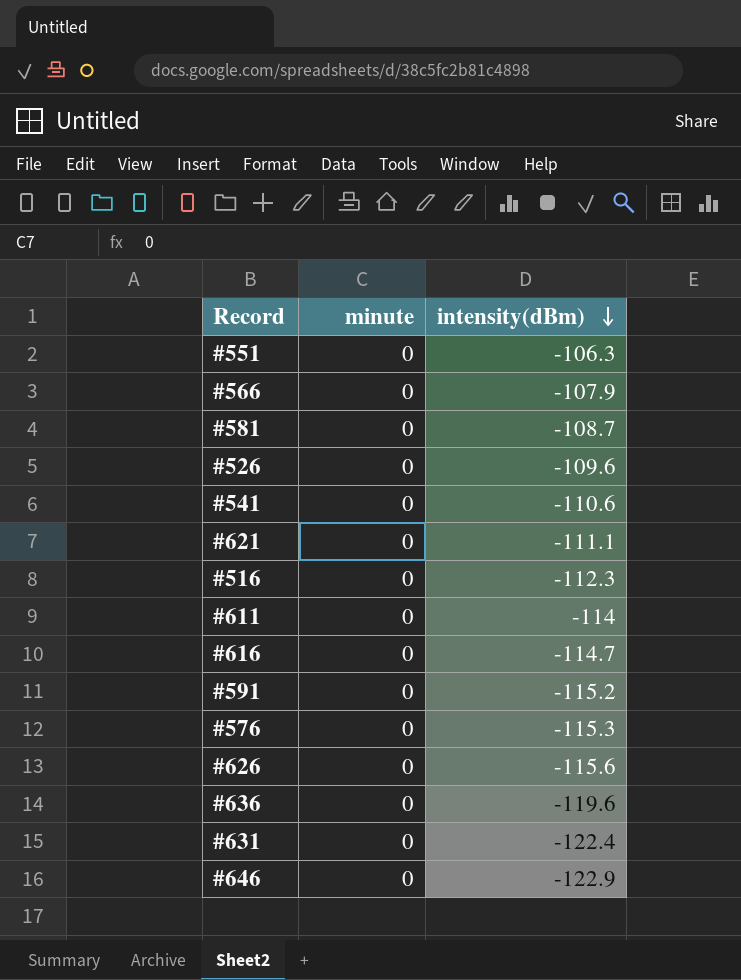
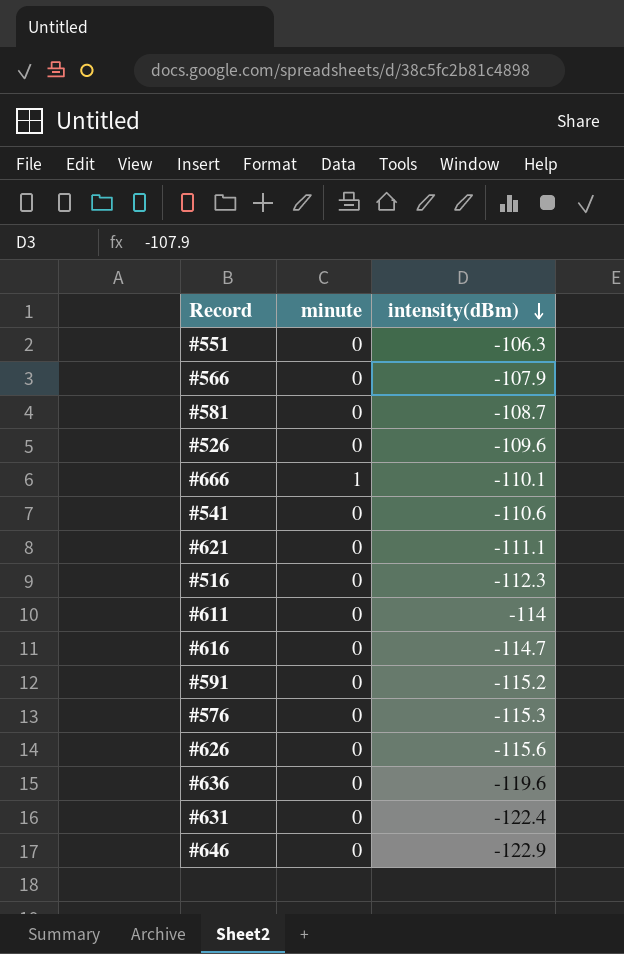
row #666: none -> 1 | -110.1

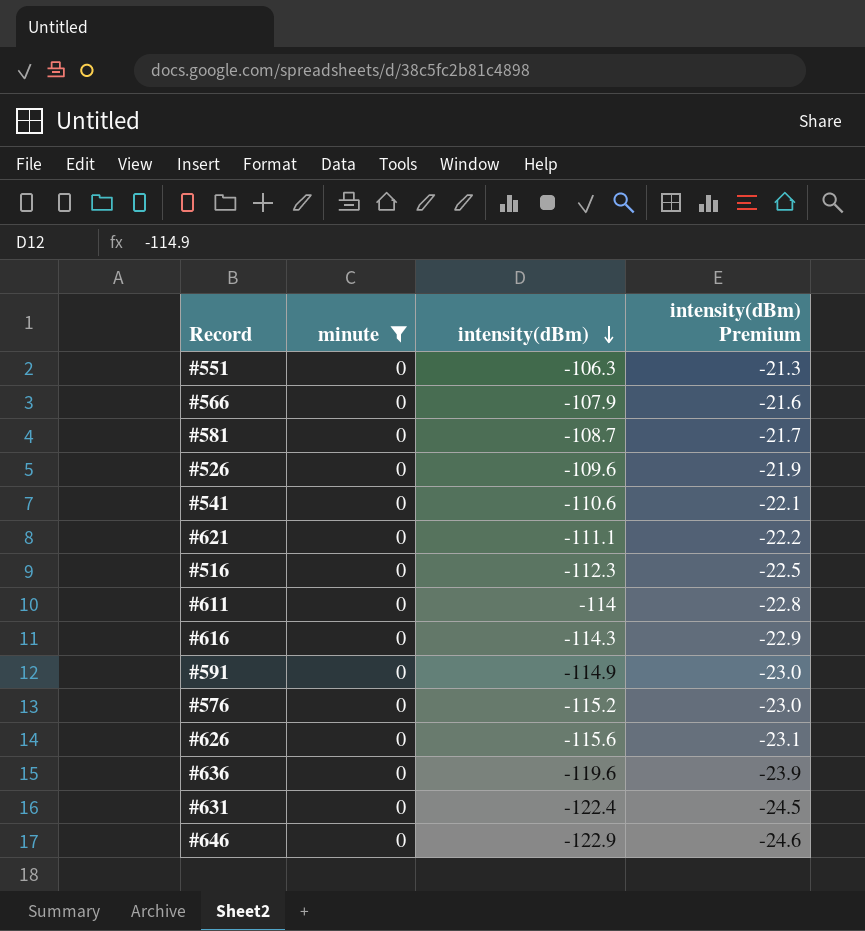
filter: none -> minute = 0
column intensity(dBm) Premium | formula: none -> [intensity(dBm)] * 0.2
#616 | intensity(dBm): -114.7 -> -114.3
#591 | intensity(dBm): -115.2 -> -114.9
#576 | intensity(dBm): -115.3 -> -115.2

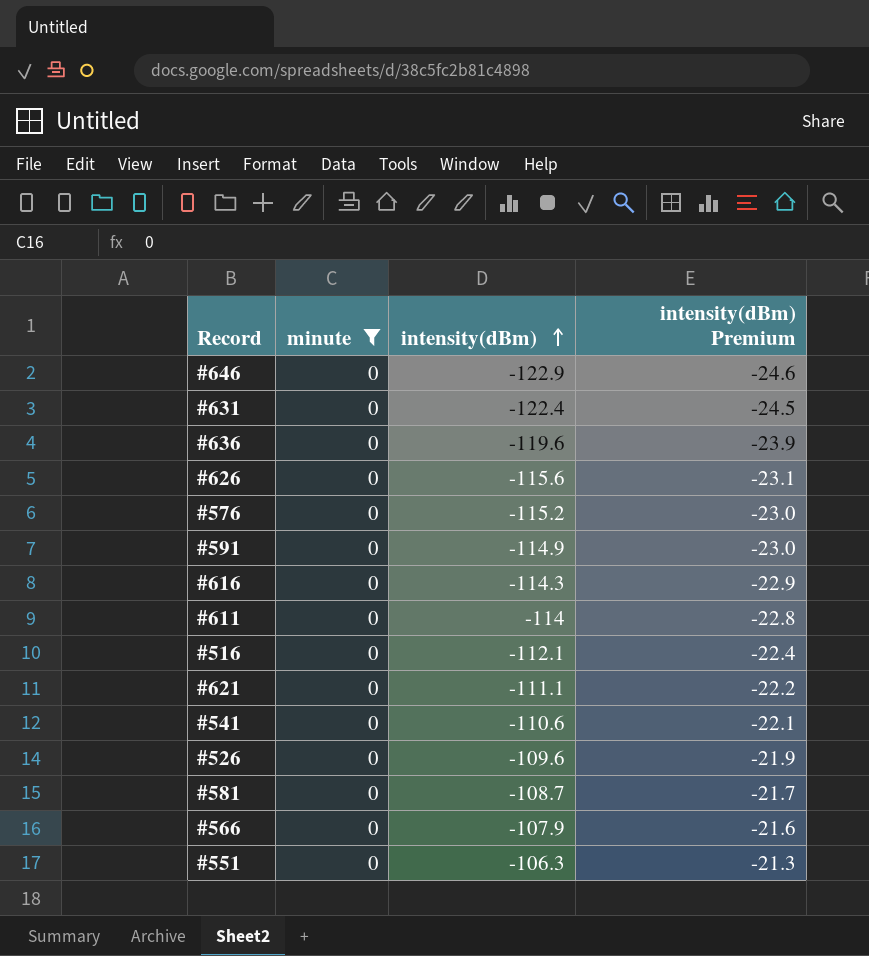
row order: intensity(dBm) descending -> intensity(dBm) ascending
#516 | intensity(dBm): -112.3 -> -112.1
#516 | intensity(dBm) Premium: -22.5 -> -22.4

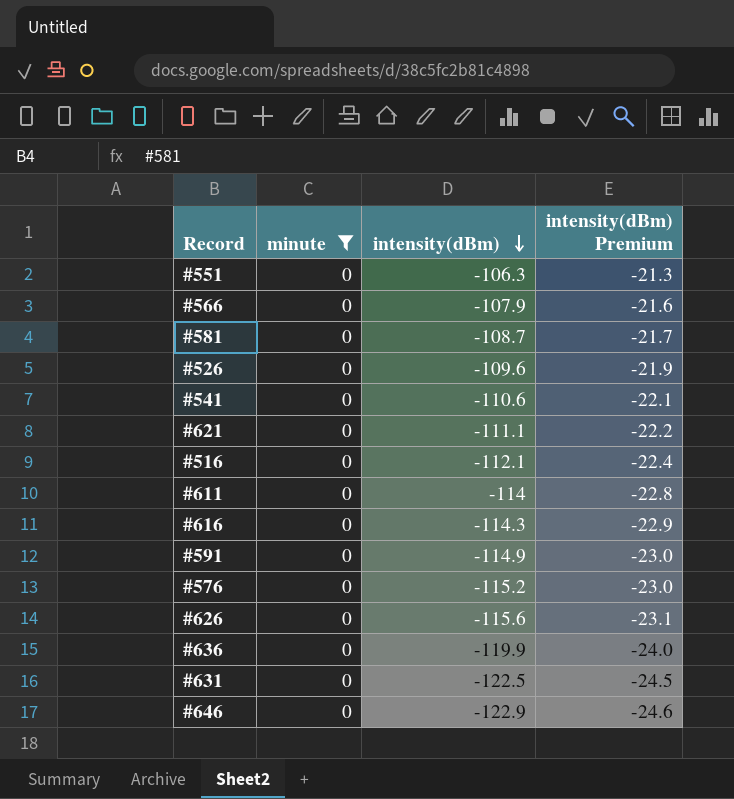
row order: intensity(dBm) ascending -> intensity(dBm) descending
#636 | intensity(dBm): -119.6 -> -119.9
#636 | intensity(dBm) Premium: -23.9 -> -24.0
#631 | intensity(dBm): -122.4 -> -122.5

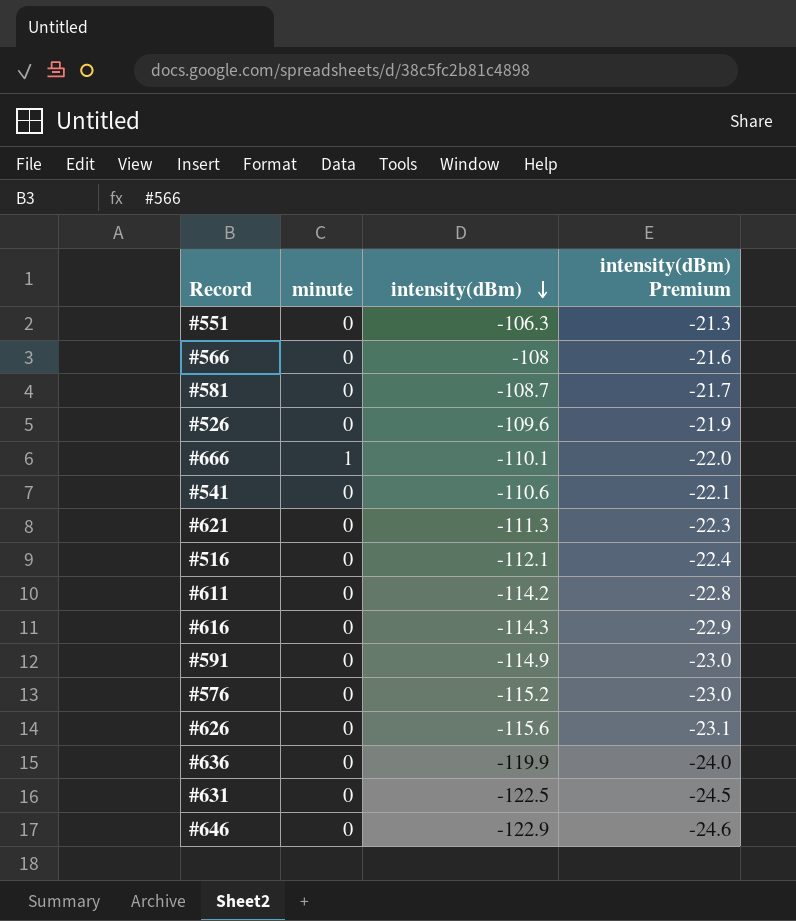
filter: minute = 0 -> none
#566 | intensity(dBm): -107.9 -> -108
#621 | intensity(dBm): -111.1 -> -111.3
#621 | intensity(dBm) Premium: -22.2 -> -22.3
#611 | intensity(dBm): -114 -> -114.2

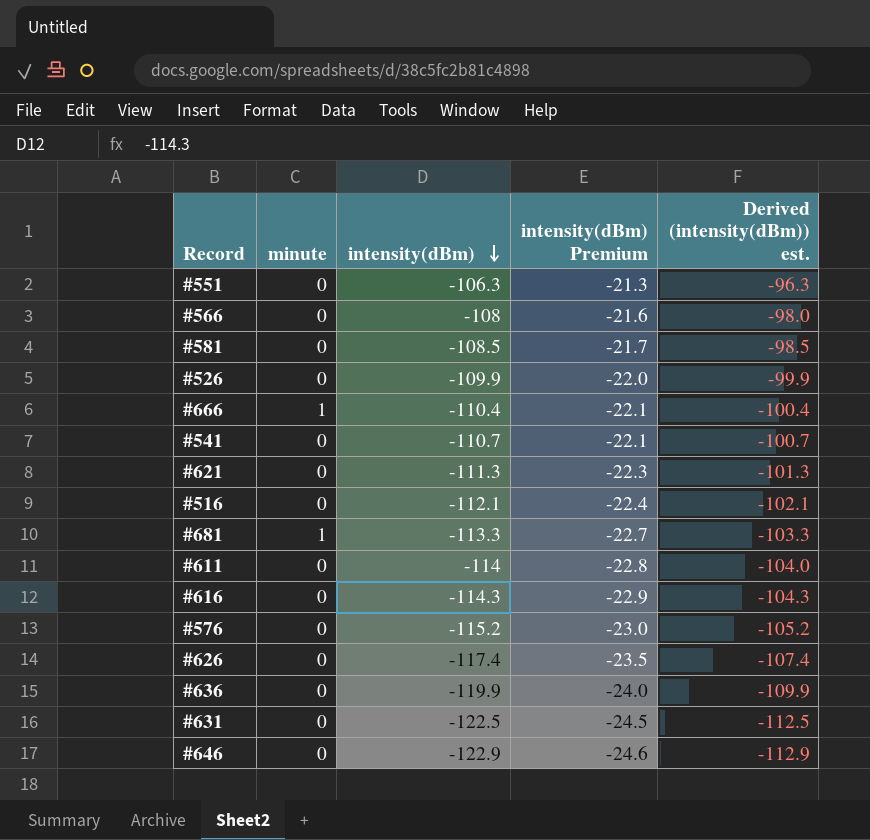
column Derived (intensity(dBm)) est. | formula: none -> [intensity(dBm)] + 10
row #591: 0 | -114.9 | -23.0 -> none
#581 | intensity(dBm): -108.7 -> -108.5
#526 | intensity(dBm): -109.6 -> -109.9
#526 | intensity(dBm) Premium: -21.9 -> -22.0
#666 | intensity(dBm): -110.1 -> -110.4
#666 | intensity(dBm) Premium: -22.0 -> -22.1
#541 | intensity(dBm): -110.6 -> -110.7
row #681: none -> 1 | -113.3 | -22.7 | -103.3
#611 | intensity(dBm): -114.2 -> -114
#626 | intensity(dBm): -115.6 -> -117.4
#626 | intensity(dBm) Premium: -23.1 -> -23.5

